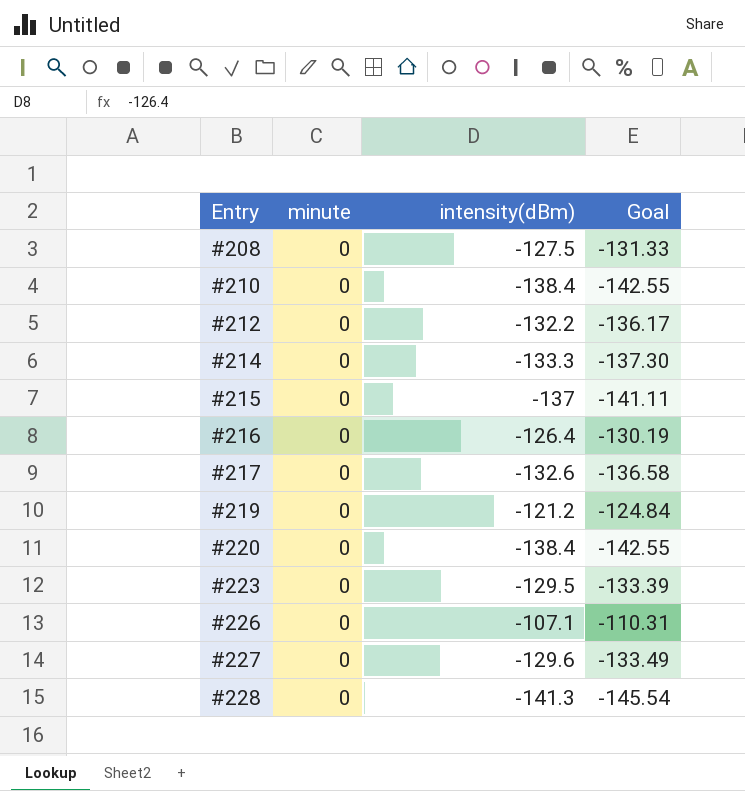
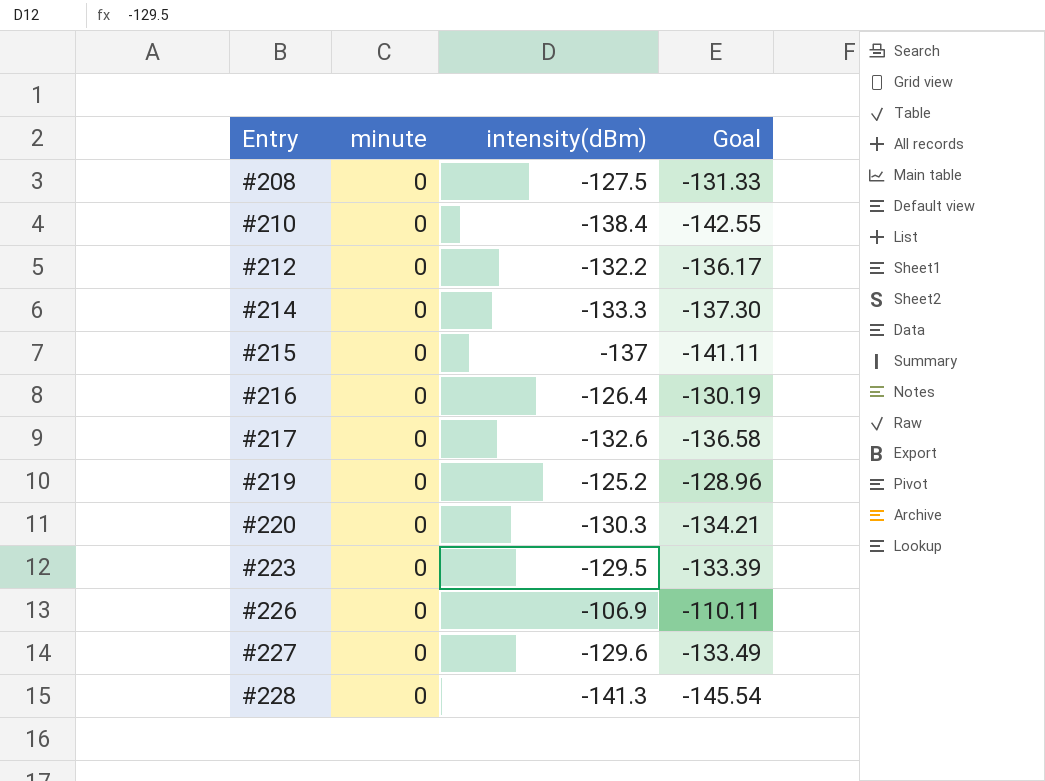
#219 | intensity(dBm): -121.2 -> -125.2
#219 | Goal: -124.84 -> -128.96
#220 | intensity(dBm): -138.4 -> -130.3
#220 | Goal: -142.55 -> -134.21
#226 | intensity(dBm): -107.1 -> -106.9
#226 | Goal: -110.31 -> -110.11

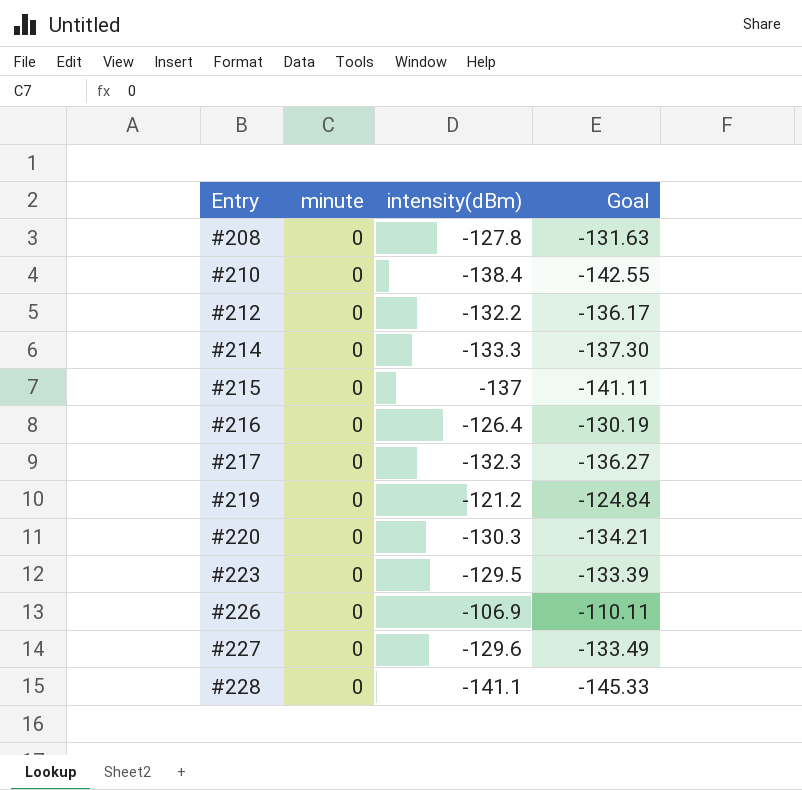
#208 | intensity(dBm): -127.5 -> -127.8
#208 | Goal: -131.33 -> -131.63
#217 | intensity(dBm): -132.6 -> -132.3
#217 | Goal: -136.58 -> -136.27
#219 | intensity(dBm): -125.2 -> -121.2
#219 | Goal: -128.96 -> -124.84
#228 | intensity(dBm): -141.3 -> -141.1
#228 | Goal: -145.54 -> -145.33

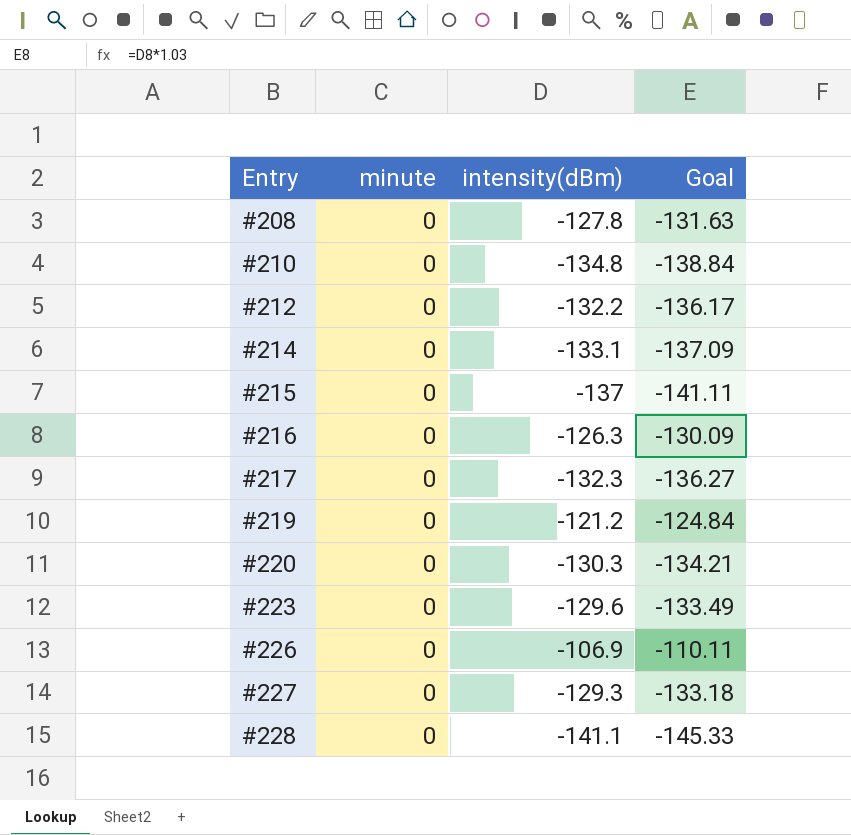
#210 | intensity(dBm): -138.4 -> -134.8
#210 | Goal: -142.55 -> -138.84
#214 | intensity(dBm): -133.3 -> -133.1
#214 | Goal: -137.30 -> -137.09
#216 | intensity(dBm): -126.4 -> -126.3
#216 | Goal: -130.19 -> -130.09
#223 | intensity(dBm): -129.5 -> -129.6
#223 | Goal: -133.39 -> -133.49
#227 | intensity(dBm): -129.6 -> -129.3
#227 | Goal: -133.49 -> -133.18

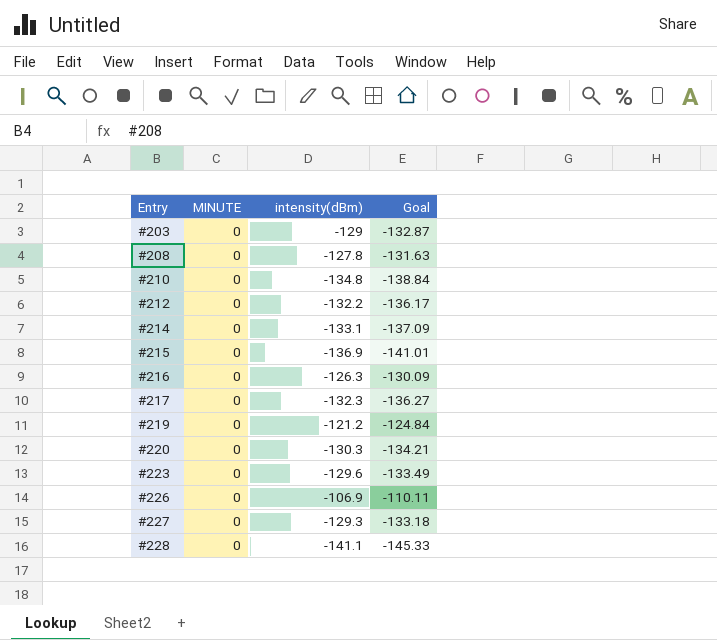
column name: minute -> MINUTE
row #203: none -> 0 | -129 | -132.87
#215 | intensity(dBm): -137 -> -136.9
#215 | Goal: -141.11 -> -141.01

